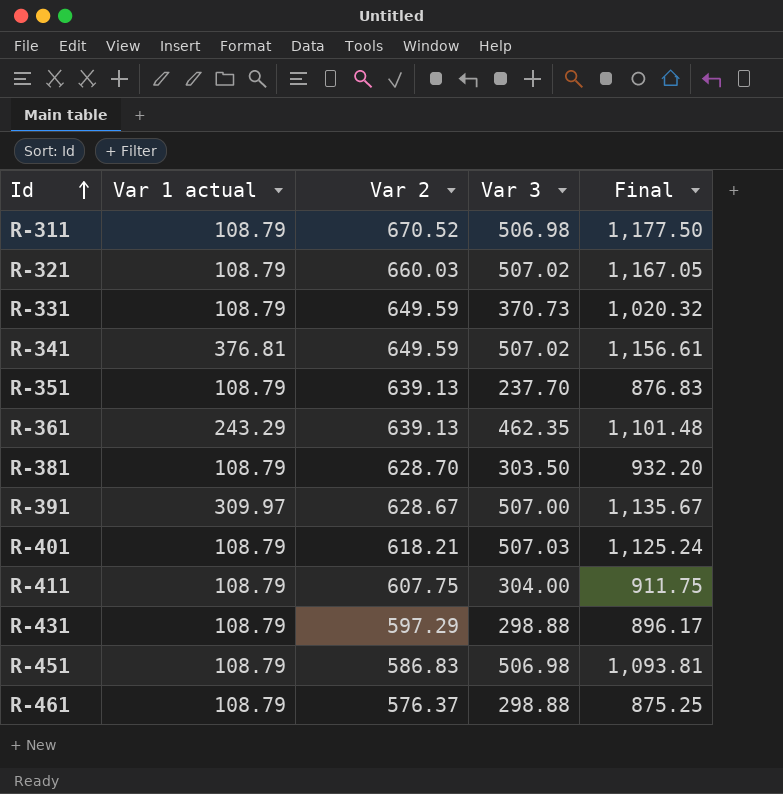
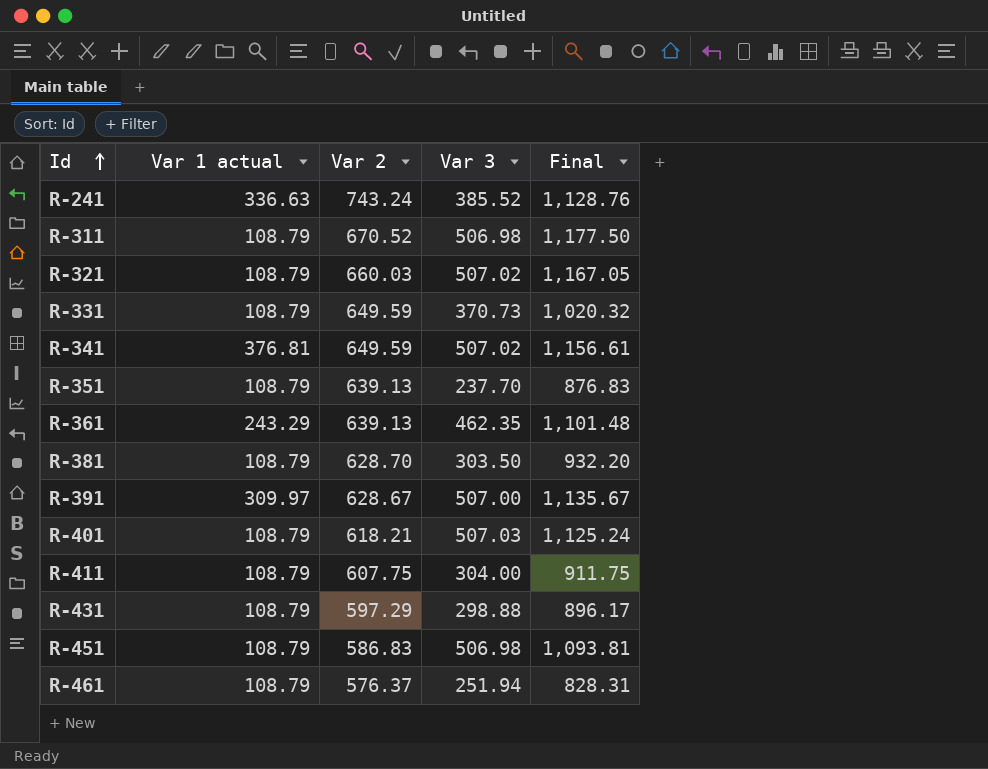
row R-241: none -> 336.63 | 743.24 | 385.52 | 1,128.76
R-461 | Var 3: 298.88 -> 251.94
R-461 | Final: 875.25 -> 828.31

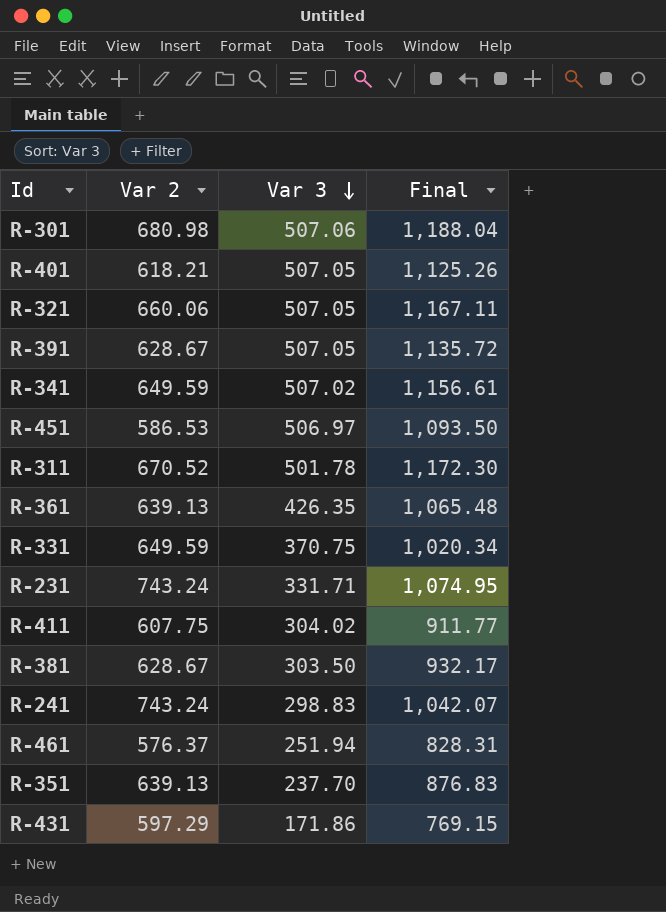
row order: Id ascending -> Var 3 descending
column Var 1 actual | position: 2 -> none
row R-301: none -> 680.98 | 507.06 | 1,188.04
R-401 | Var 3: 507.03 -> 507.05
R-401 | Final: 1,125.24 -> 1,125.26
R-321 | Var 2: 660.03 -> 660.06
R-321 | Var 3: 507.02 -> 507.05
R-321 | Final: 1,167.05 -> 1,167.11
R-391 | Var 3: 507.00 -> 507.05
R-391 | Final: 1,135.67 -> 1,135.72
R-451 | Var 2: 586.83 -> 586.53
R-451 | Var 3: 506.98 -> 506.97
R-451 | Final: 1,093.81 -> 1,093.50
R-311 | Var 3: 506.98 -> 501.78
R-311 | Final: 1,177.50 -> 1,172.30
R-361 | Var 3: 462.35 -> 426.35
R-361 | Final: 1,101.48 -> 1,065.48
R-331 | Var 3: 370.73 -> 370.75
R-331 | Final: 1,020.32 -> 1,020.34
row R-231: none -> 743.24 | 331.71 | 1,074.95
R-411 | Var 3: 304.00 -> 304.02
R-411 | Final: 911.75 -> 911.77
R-381 | Var 2: 628.70 -> 628.67
R-381 | Final: 932.20 -> 932.17
R-241 | Var 3: 385.52 -> 298.83
R-241 | Final: 1,128.76 -> 1,042.07
R-431 | Var 3: 298.88 -> 171.86
R-431 | Final: 896.17 -> 769.15

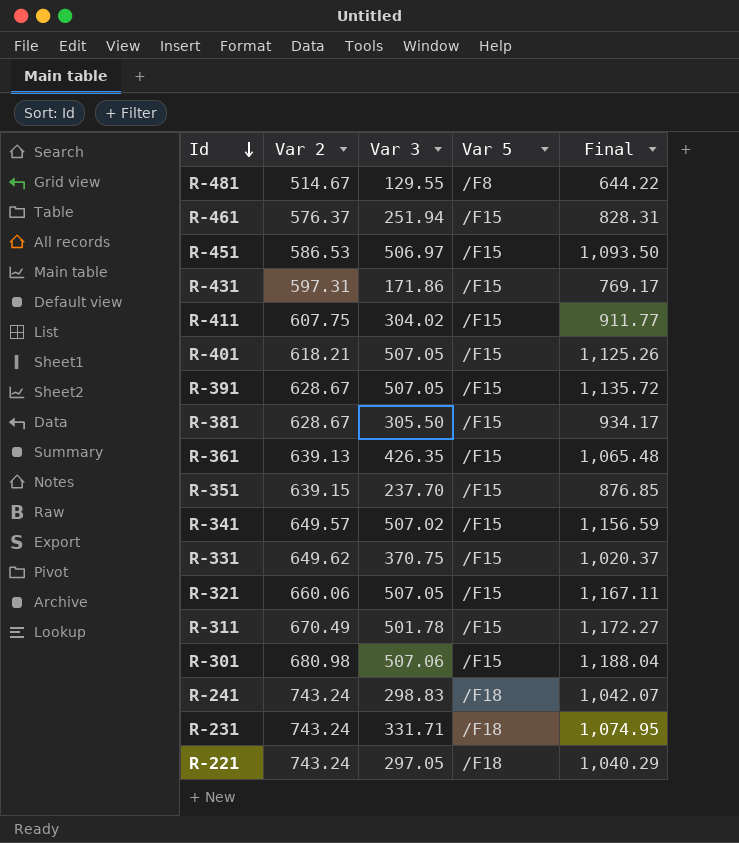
row order: Var 3 descending -> Id descending
column Var 5 | position: none -> 4
row R-481: none -> 514.67 | 129.55 | /F8 | 644.22
R-431 | Var 2: 597.29 -> 597.31
R-431 | Final: 769.15 -> 769.17
R-381 | Var 3: 303.50 -> 305.50
R-381 | Final: 932.17 -> 934.17
R-351 | Var 2: 639.13 -> 639.15
R-351 | Final: 876.83 -> 876.85
R-341 | Var 2: 649.59 -> 649.57
R-341 | Final: 1,156.61 -> 1,156.59
R-331 | Var 2: 649.59 -> 649.62
R-331 | Final: 1,020.34 -> 1,020.37
R-311 | Var 2: 670.52 -> 670.49
R-311 | Final: 1,172.30 -> 1,172.27
row R-221: none -> 743.24 | 297.05 | /F18 | 1,040.29

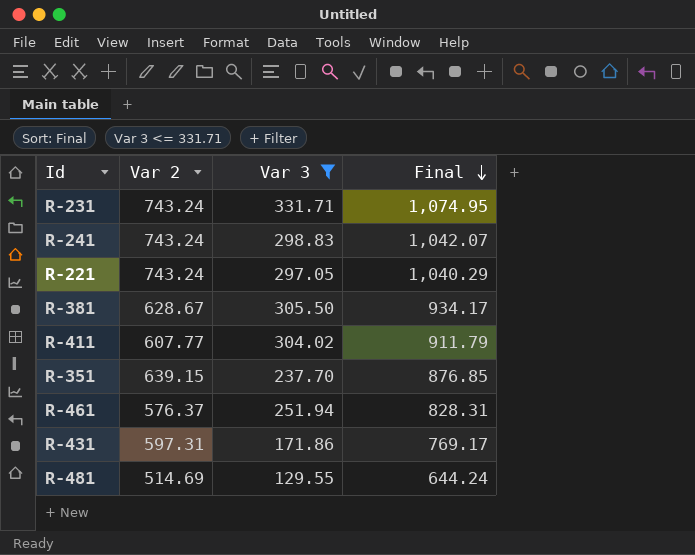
filter: none -> Var 3 <= 331.71
row order: Id descending -> Final descending
column Var 5 | position: 4 -> none
R-411 | Var 2: 607.75 -> 607.77
R-411 | Final: 911.77 -> 911.79
R-481 | Var 2: 514.67 -> 514.69
R-481 | Final: 644.22 -> 644.24

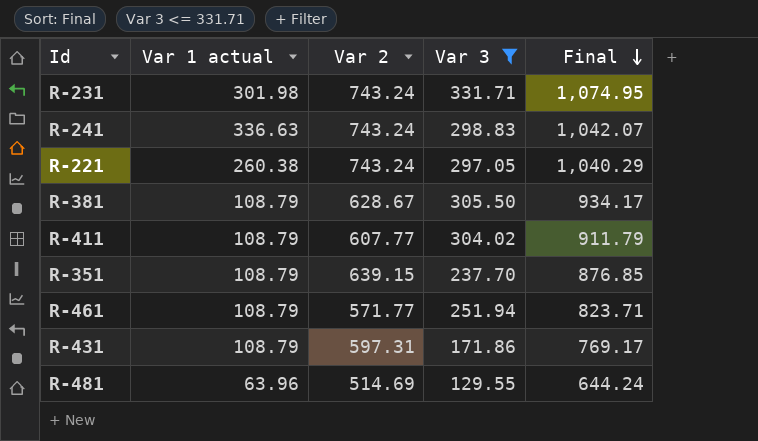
column Var 1 actual | position: none -> 2
R-461 | Var 2: 576.37 -> 571.77
R-461 | Final: 828.31 -> 823.71

